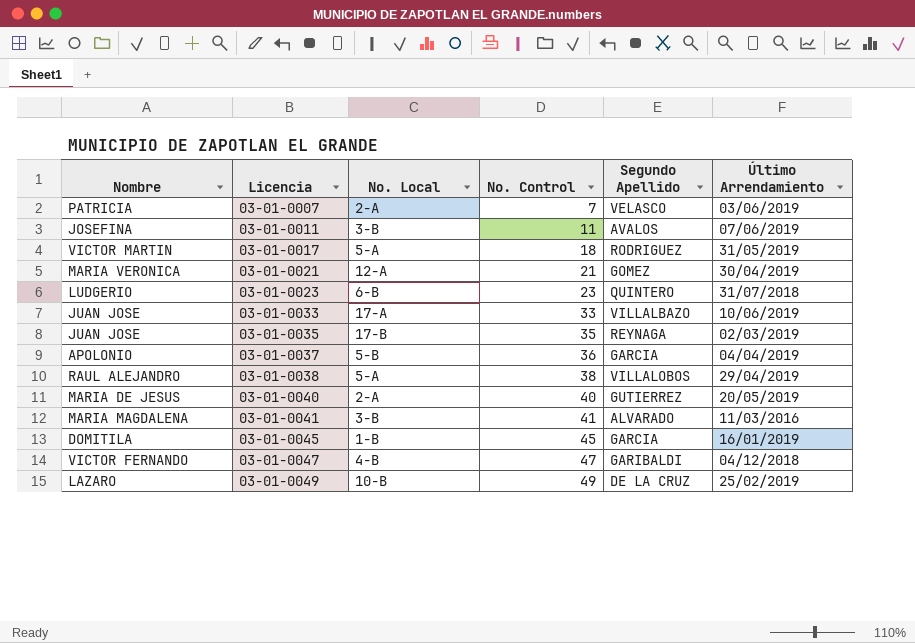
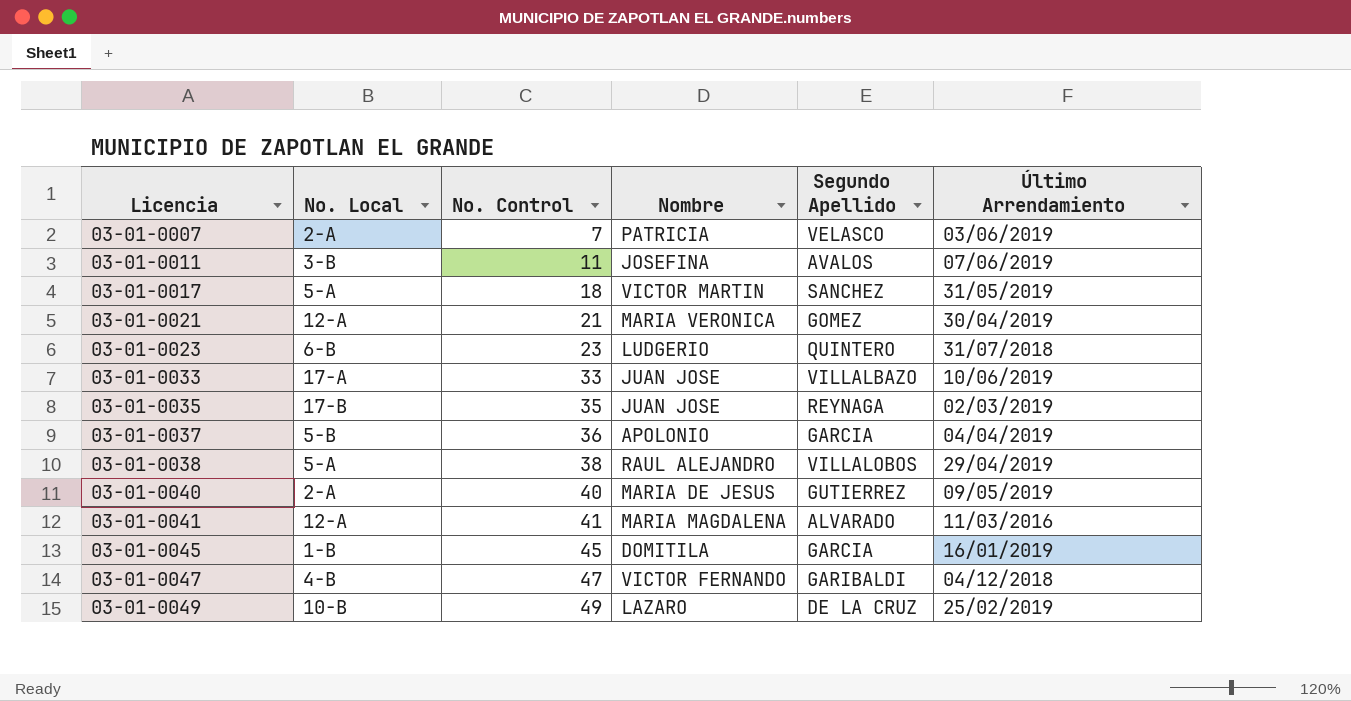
column Nombre | position: 1 -> 4
03-01-0017 | Segundo Apellido: RODRIGUEZ -> SANCHEZ
03-01-0040 | Último Arrendamiento: 20/05/2019 -> 09/05/2019
03-01-0041 | No. Local: 3-B -> 12-A

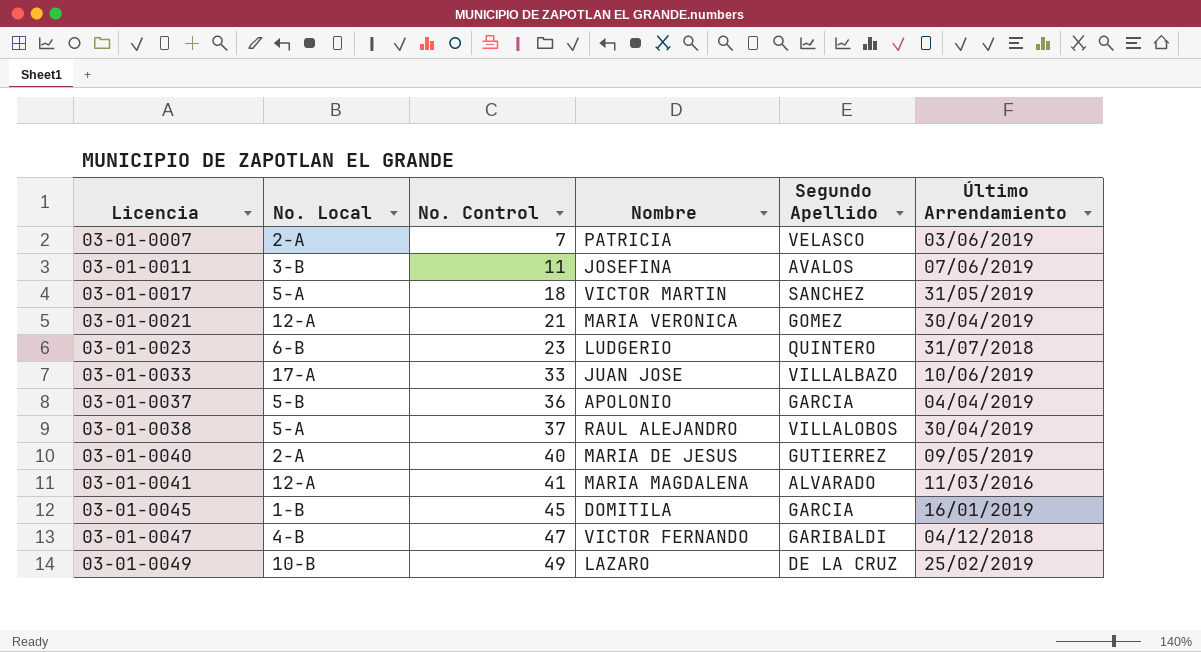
row 03-01-0035: 17-B | 35 | JUAN JOSE | REYNAGA | 02/03/2019 -> none
03-01-0038 | No. Control: 38 -> 37
03-01-0038 | Último Arrendamiento: 29/04/2019 -> 30/04/2019

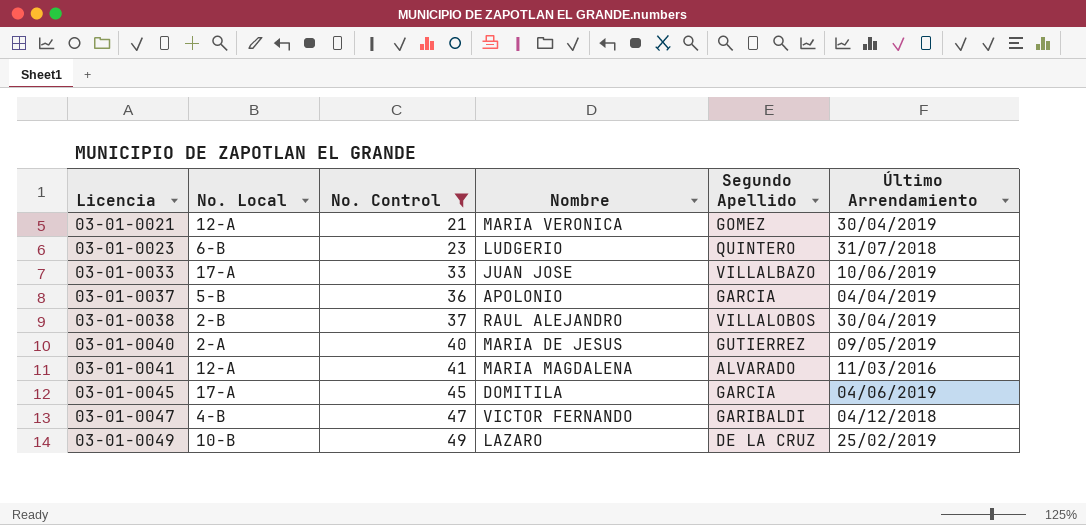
filter: none -> No. Control >= 21
03-01-0038 | No. Local: 5-A -> 2-B
03-01-0045 | No. Local: 1-B -> 17-A
03-01-0045 | Último Arrendamiento: 16/01/2019 -> 04/06/2019

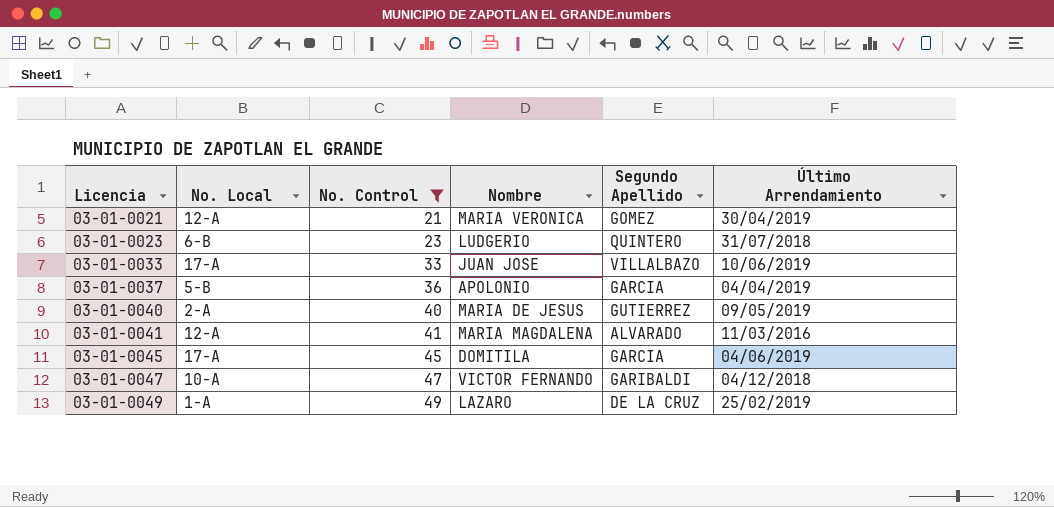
row 03-01-0038: 2-B | 37 | RAUL ALEJANDRO | VILLALOBOS | 30/04/2019 -> none
03-01-0047 | No. Local: 4-B -> 10-A
03-01-0049 | No. Local: 10-B -> 1-A

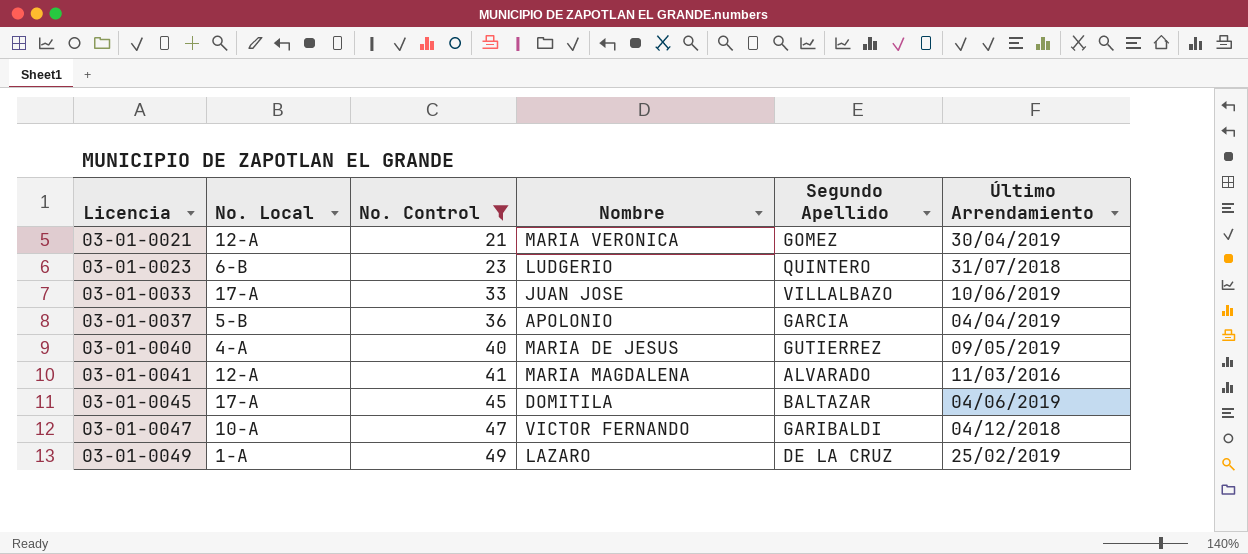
03-01-0040 | No. Local: 2-A -> 4-A
03-01-0045 | Segundo Apellido: GARCIA -> BALTAZAR

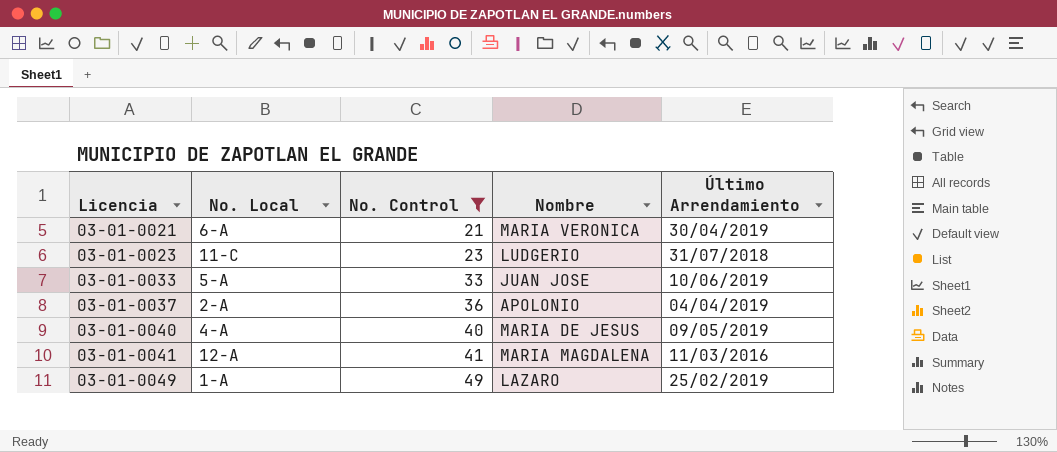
column Segundo Apellido | position: 5 -> none
row 03-01-0045: 17-A | 45 | DOMITILA | BALTAZAR | 04/06/2019 -> none
row 03-01-0047: 10-A | 47 | VICTOR FERNANDO | GARIBALDI | 04/12/2018 -> none
03-01-0021 | No. Local: 12-A -> 6-A
03-01-0023 | No. Local: 6-B -> 11-C
03-01-0033 | No. Local: 17-A -> 5-A
03-01-0037 | No. Local: 5-B -> 2-A

